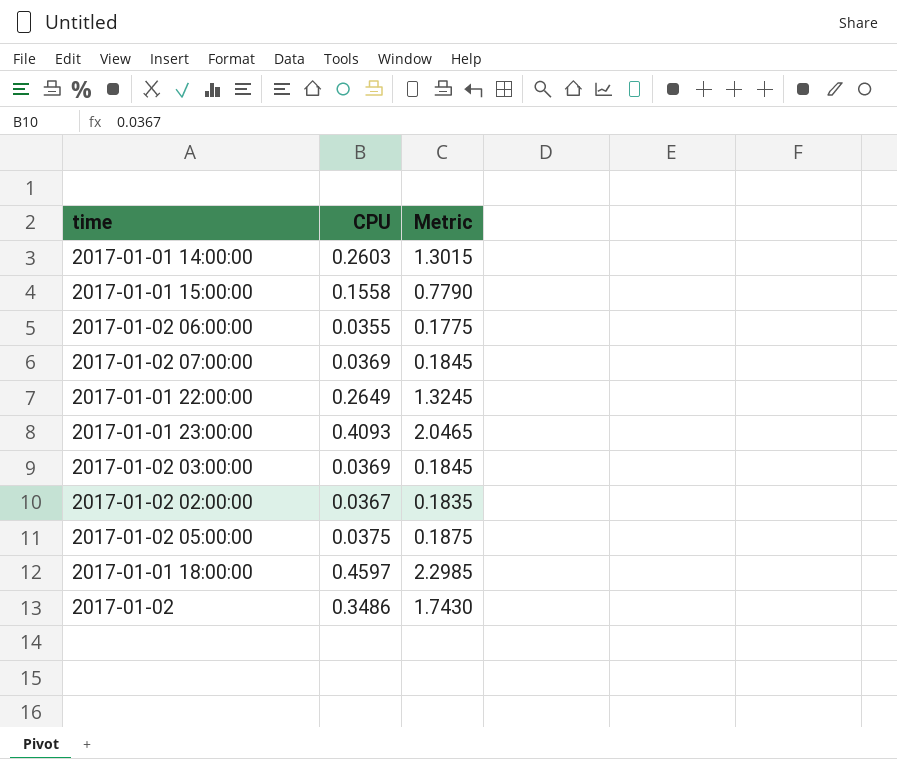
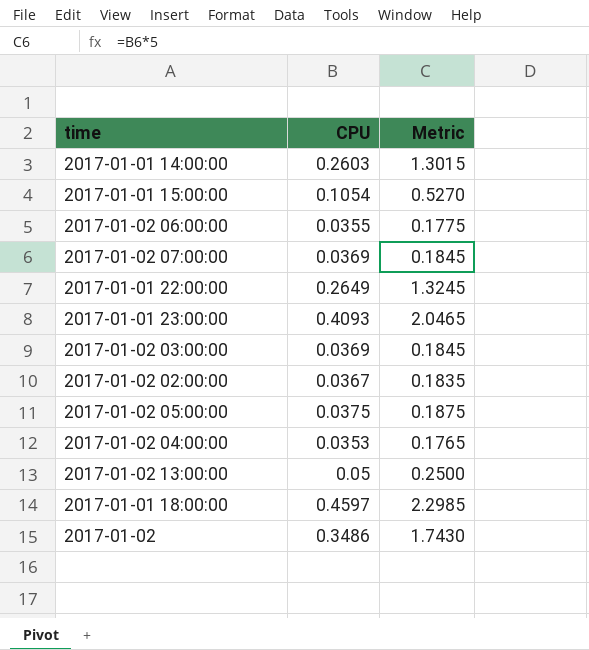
2017-01-01 15:00:00 | CPU: 0.1558 -> 0.1054
2017-01-01 15:00:00 | Metric: 0.7790 -> 0.5270
row 2017-01-02 04:00:00: none -> 0.0353 | 0.1765
row 2017-01-02 13:00:00: none -> 0.05 | 0.2500

